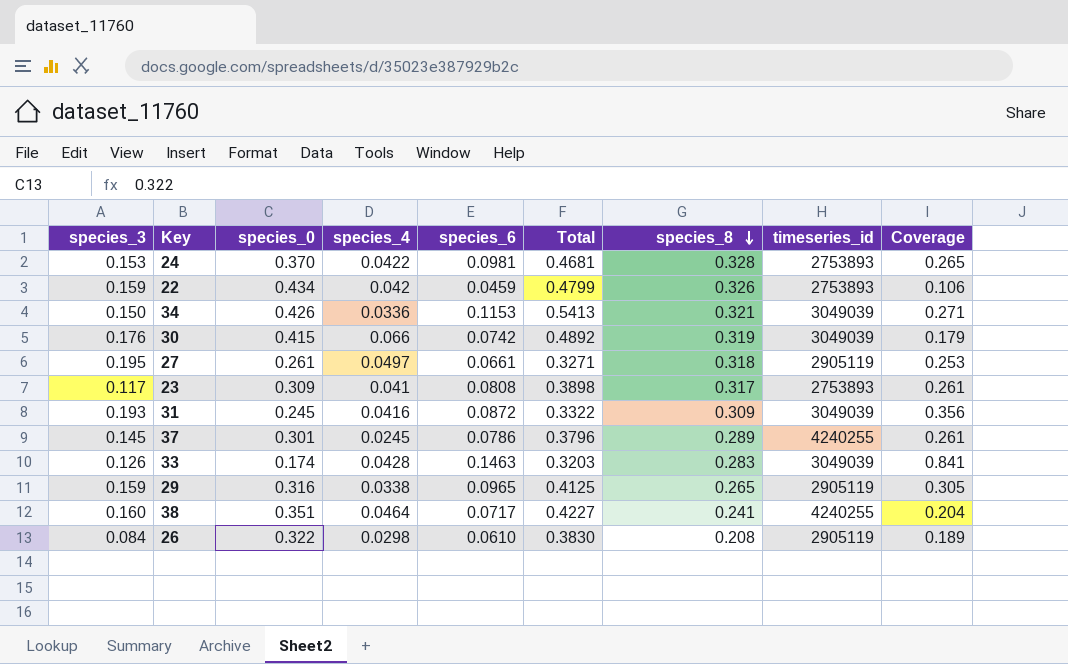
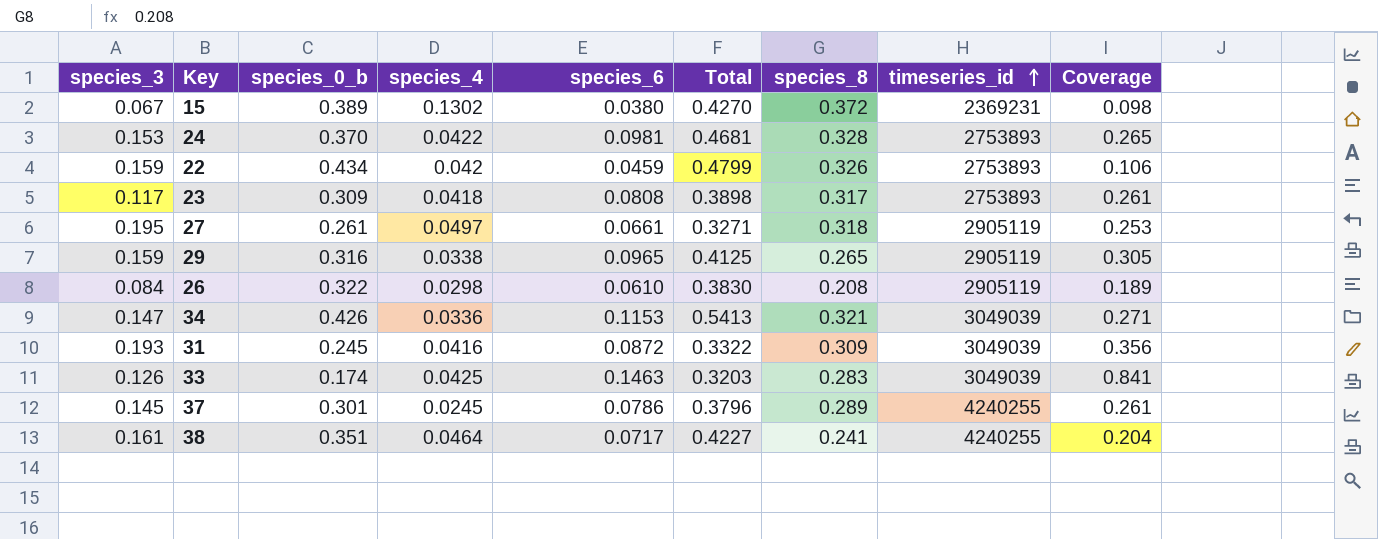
row order: species_8 descending -> timeseries_id ascending
column name: species_0 -> species_0_b
row 30: 0.176 | 0.415 | 0.066 | 0.0742 | 0.4892 | 0.319 | 3049039 | 0.179 -> none
row 15: none -> 0.067 | 0.389 | 0.1302 | 0.0380 | 0.4270 | 0.372 | 2369231 | 0.098
23 | species_4: 0.041 -> 0.0418
34 | species_3: 0.150 -> 0.147
33 | species_4: 0.0428 -> 0.0425
38 | species_3: 0.160 -> 0.161

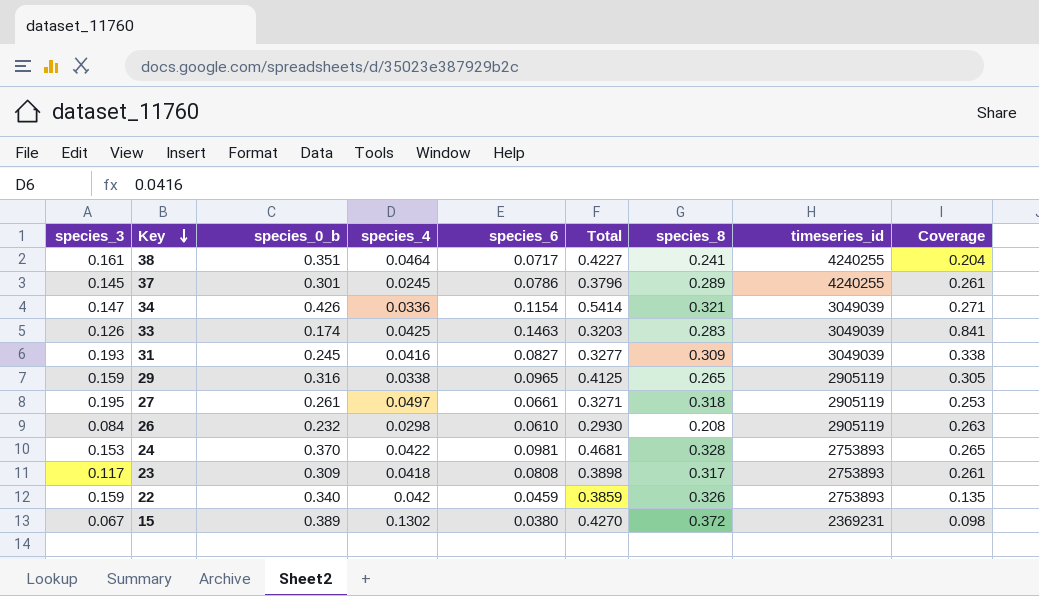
row order: timeseries_id ascending -> Key descending
34 | species_6: 0.1153 -> 0.1154
34 | Total: 0.5413 -> 0.5414
31 | species_6: 0.0872 -> 0.0827
31 | Total: 0.3322 -> 0.3277
31 | Coverage: 0.356 -> 0.338
26 | species_0_b: 0.322 -> 0.232
26 | Total: 0.3830 -> 0.2930
26 | Coverage: 0.189 -> 0.263
22 | species_0_b: 0.434 -> 0.340
22 | Total: 0.4799 -> 0.3859
22 | Coverage: 0.106 -> 0.135

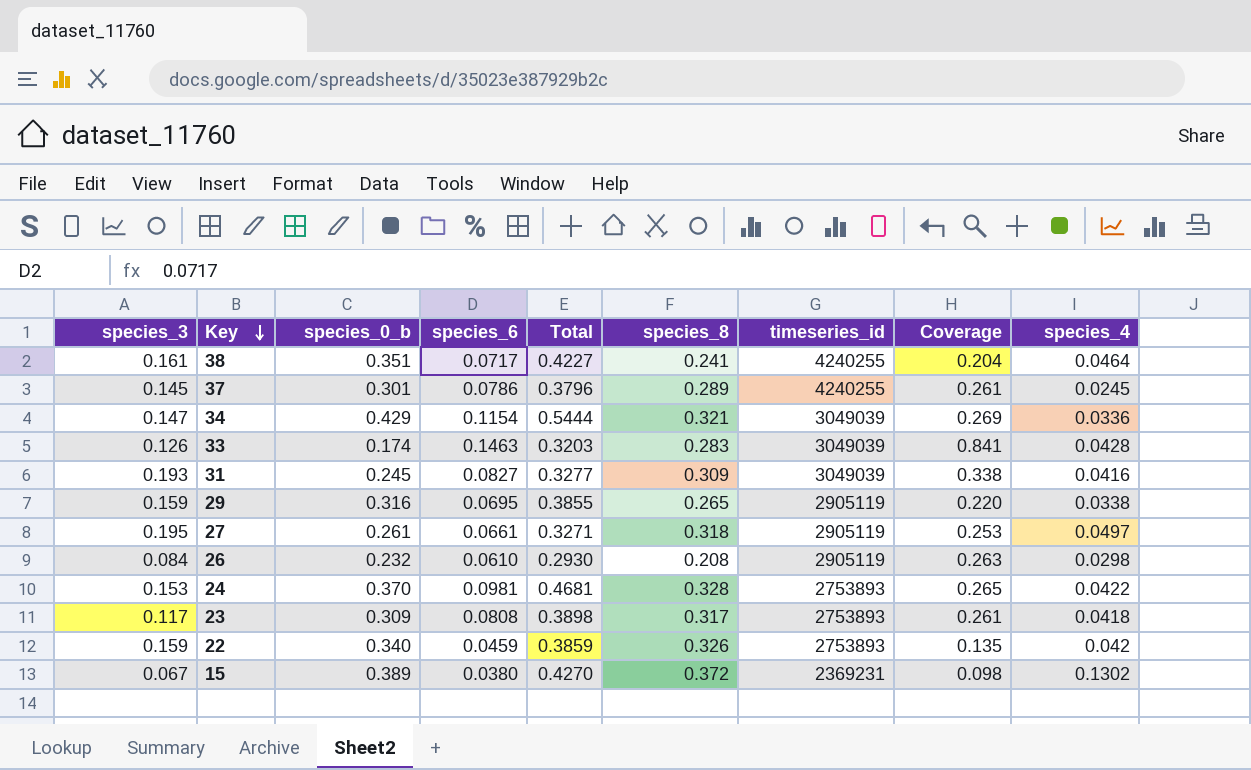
column species_4 | position: 4 -> 9
34 | species_0_b: 0.426 -> 0.429
34 | Total: 0.5414 -> 0.5444
34 | Coverage: 0.271 -> 0.269
33 | species_4: 0.0425 -> 0.0428
29 | species_6: 0.0965 -> 0.0695
29 | Total: 0.4125 -> 0.3855
29 | Coverage: 0.305 -> 0.220

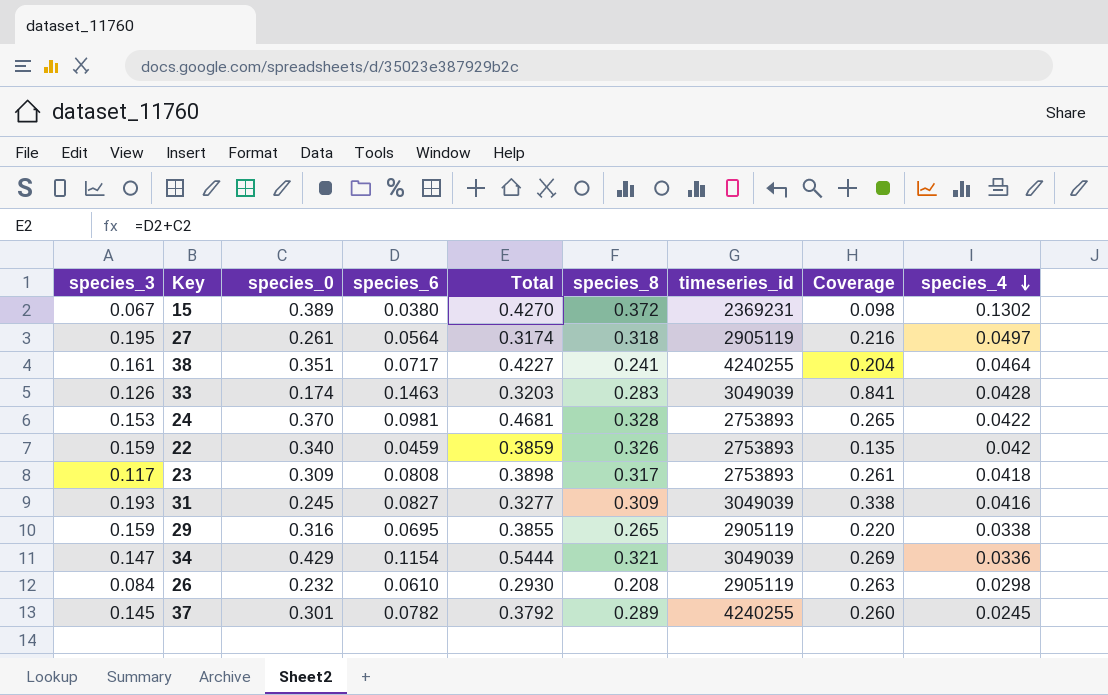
row order: Key descending -> species_4 descending
column name: species_0_b -> species_0
27 | species_6: 0.0661 -> 0.0564
27 | Total: 0.3271 -> 0.3174
27 | Coverage: 0.253 -> 0.216
37 | species_6: 0.0786 -> 0.0782
37 | Total: 0.3796 -> 0.3792
37 | Coverage: 0.261 -> 0.260

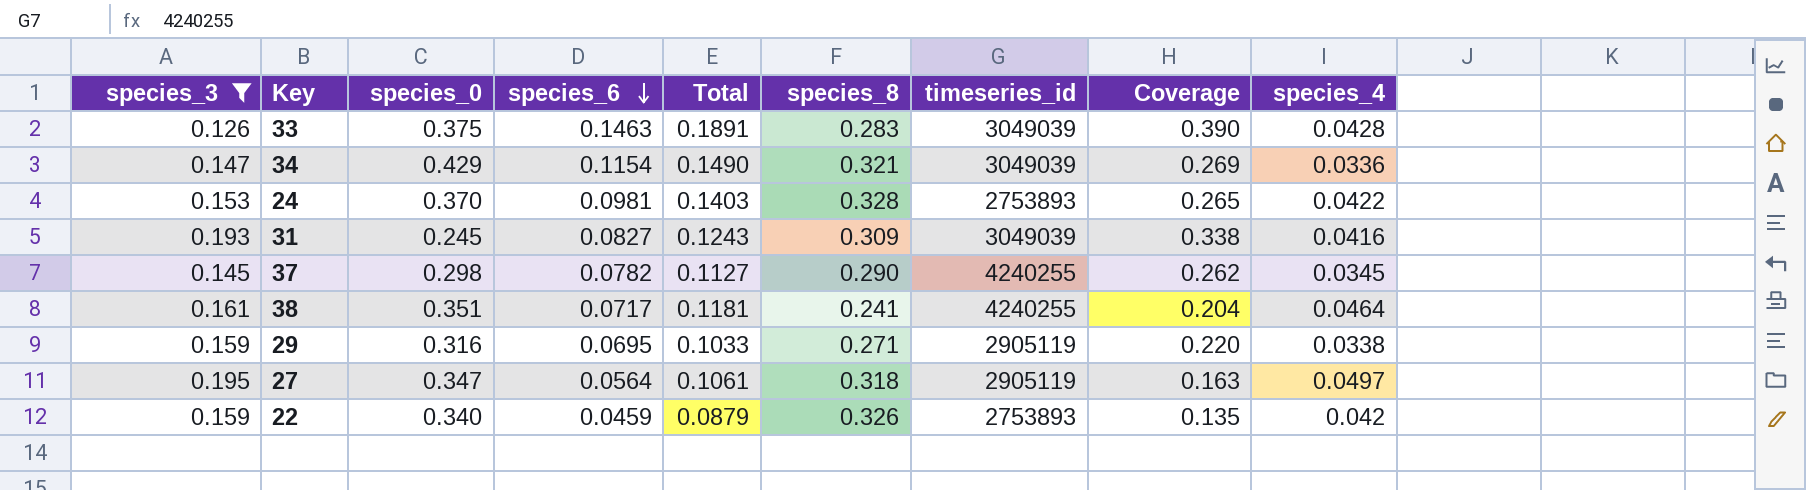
filter: none -> species_3 >= 0.126
row order: species_4 descending -> species_6 descending
column Total | formula: [species_0] + [species_6] -> [species_6] + [species_4]
33 | species_0: 0.174 -> 0.375
33 | Coverage: 0.841 -> 0.390
37 | species_0: 0.301 -> 0.298
37 | species_8: 0.289 -> 0.290
37 | Coverage: 0.260 -> 0.262
37 | species_4: 0.0245 -> 0.0345
29 | species_8: 0.265 -> 0.271
27 | species_0: 0.261 -> 0.347
27 | Coverage: 0.216 -> 0.163

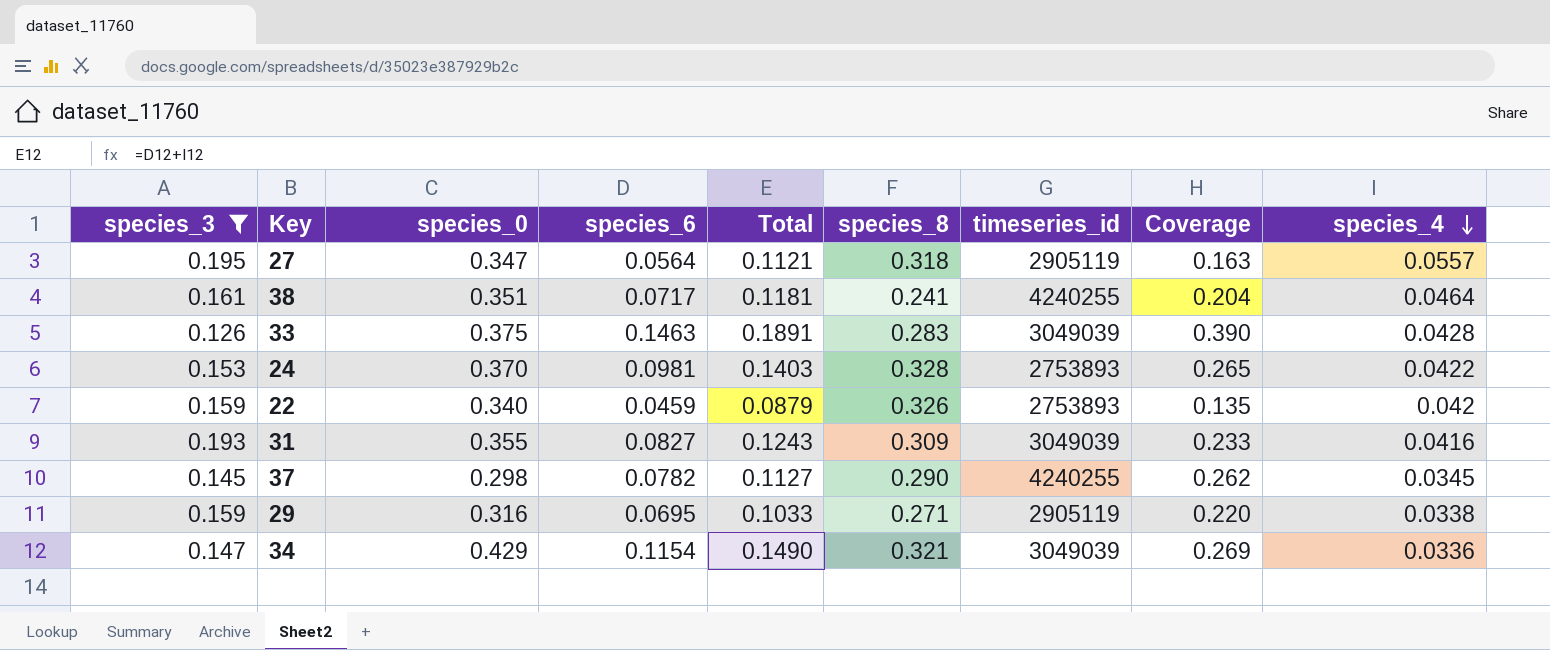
row order: species_6 descending -> species_4 descending
27 | Total: 0.1061 -> 0.1121
27 | species_4: 0.0497 -> 0.0557
31 | species_0: 0.245 -> 0.355
31 | Coverage: 0.338 -> 0.233

